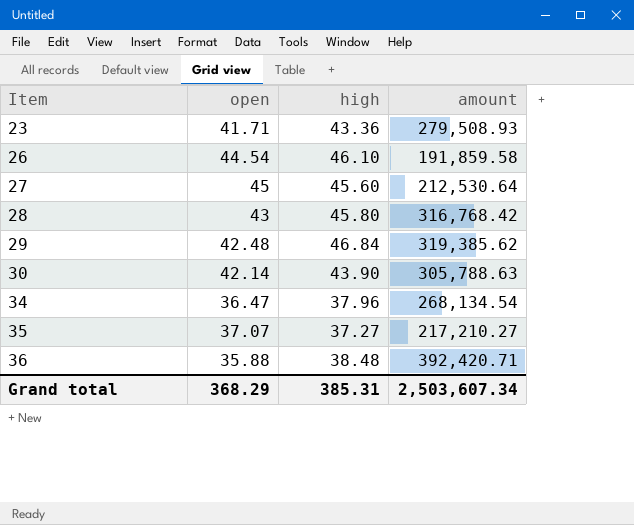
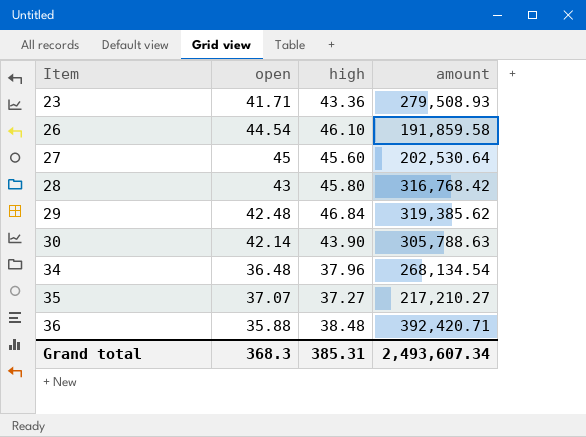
27 | amount: 212,530.64 -> 202,530.64
34 | open: 36.47 -> 36.48
Grand total | open: 368.29 -> 368.3
Grand total | amount: 2,503,607.34 -> 2,493,607.34

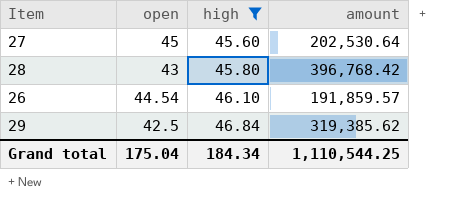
filter: none -> high >= 45.60
row order: Item ascending -> high ascending
28 | amount: 316,768.42 -> 396,768.42
26 | amount: 191,859.58 -> 191,859.57
29 | open: 42.48 -> 42.5
Grand total | open: 368.3 -> 175.04
Grand total | high: 385.31 -> 184.34
Grand total | amount: 2,493,607.34 -> 1,110,544.25

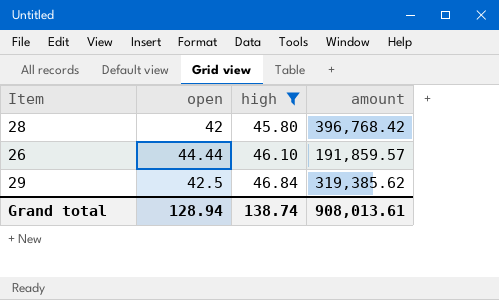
row 27: 45 | 45.60 | 202,530.64 -> none
28 | open: 43 -> 42
26 | open: 44.54 -> 44.44
Grand total | open: 175.04 -> 128.94
Grand total | high: 184.34 -> 138.74
Grand total | amount: 1,110,544.25 -> 908,013.61

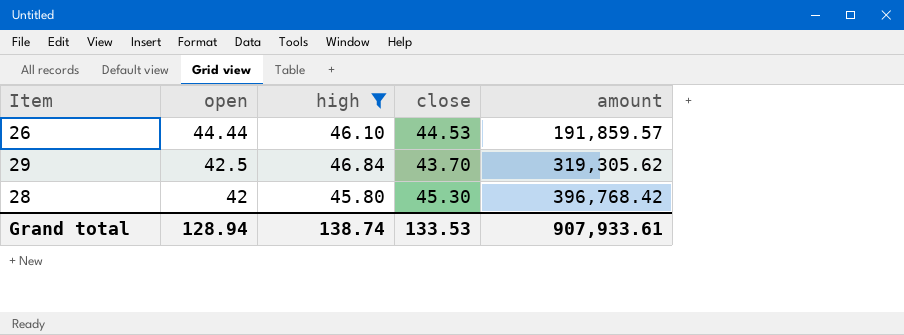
row order: high ascending -> open descending
column close | position: none -> 4
29 | amount: 319,385.62 -> 319,305.62
Grand total | amount: 908,013.61 -> 907,933.61

